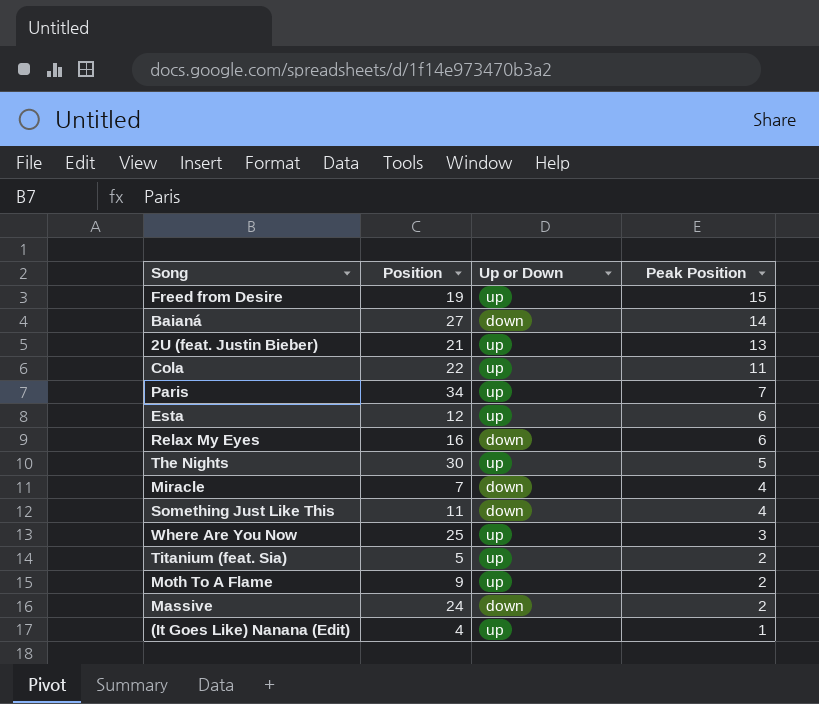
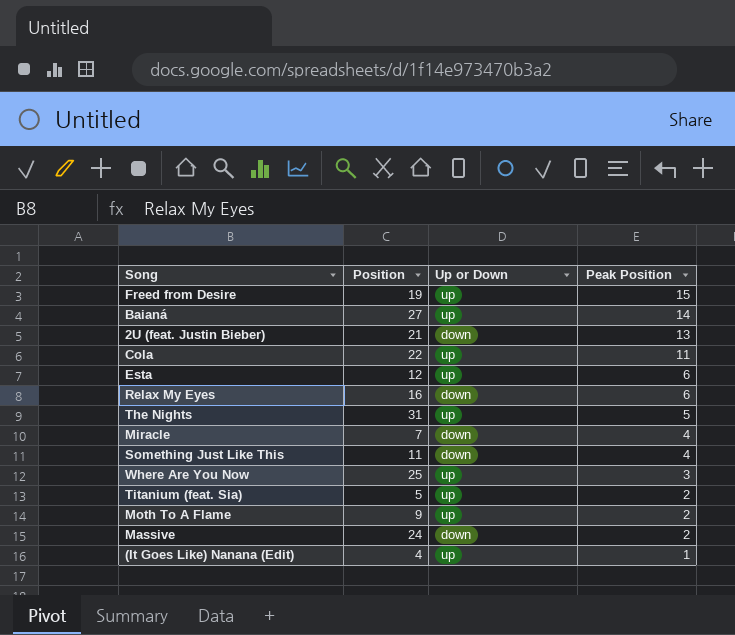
row Paris: 34 | up | 7 -> none
Baianá | Up or Down: down -> up
2U (feat. Justin Bieber) | Up or Down: up -> down
The Nights | Position: 30 -> 31

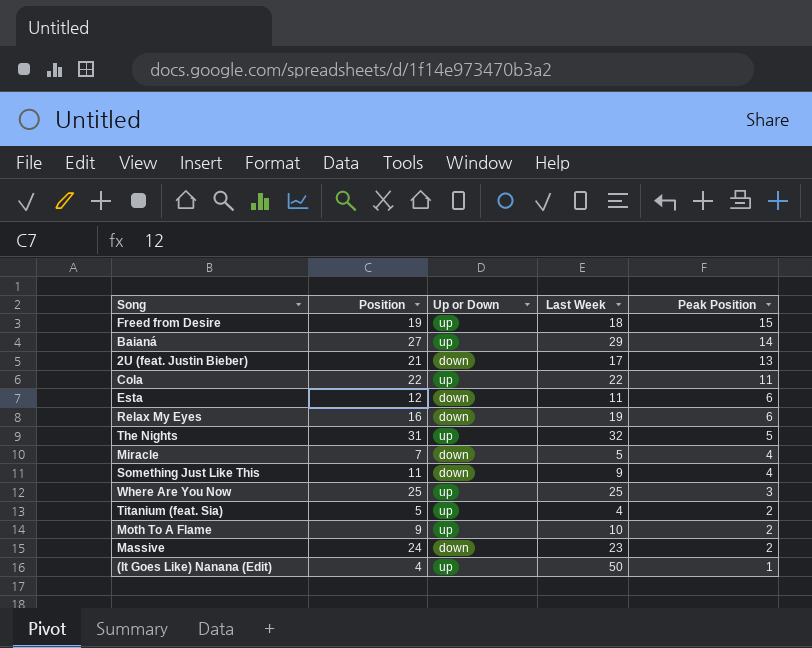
column Last Week | position: none -> 4
Esta | Up or Down: up -> down

